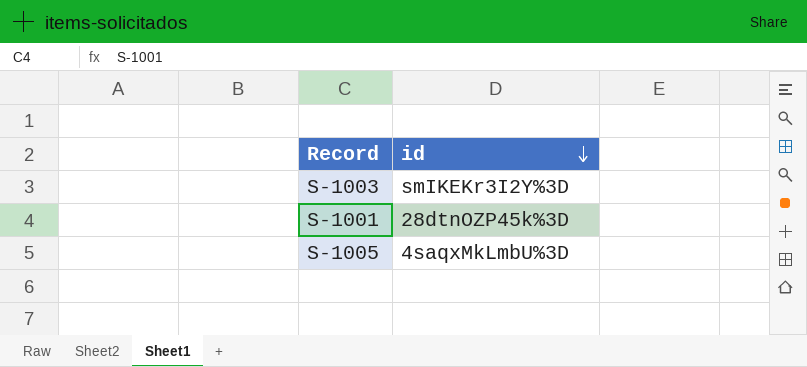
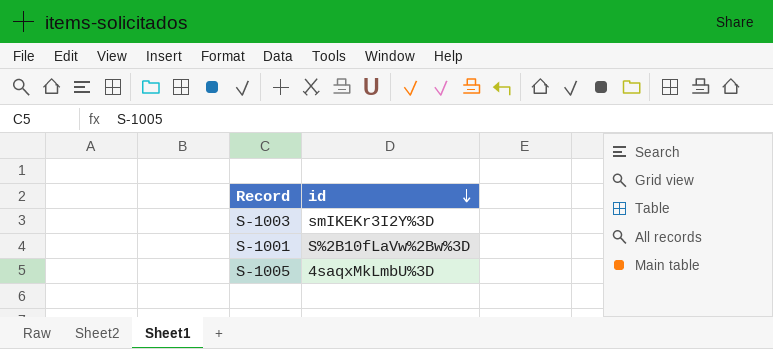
S-1001 | id: 28dtnOZP45k%3D -> S%2B10fLaVw%2Bw%3D

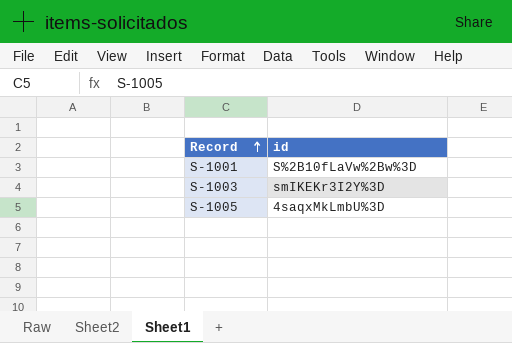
row order: id descending -> Record ascending

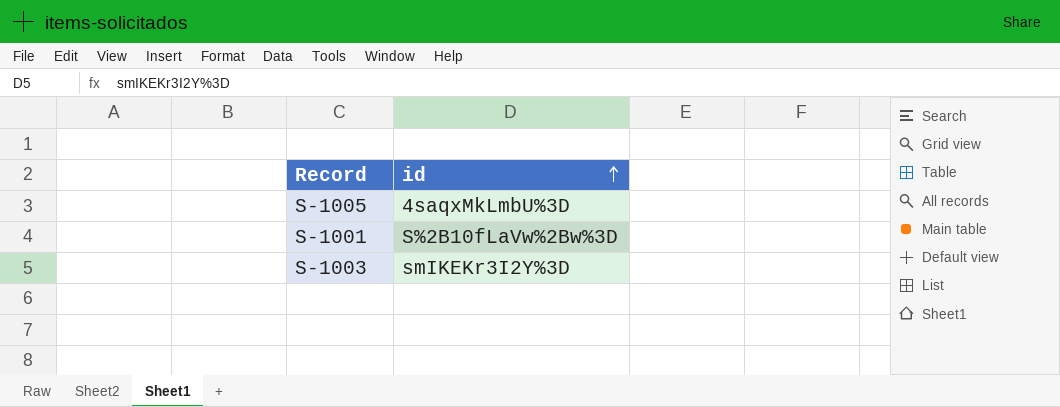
row order: Record ascending -> id ascending

